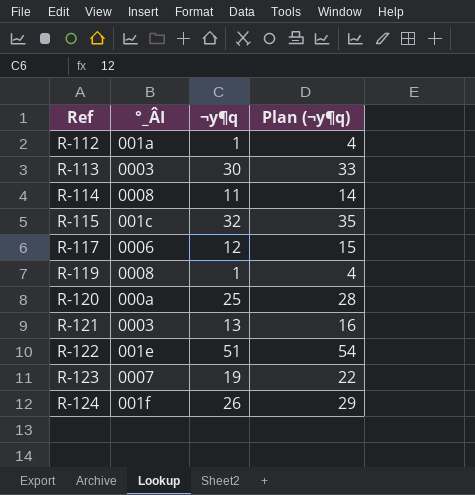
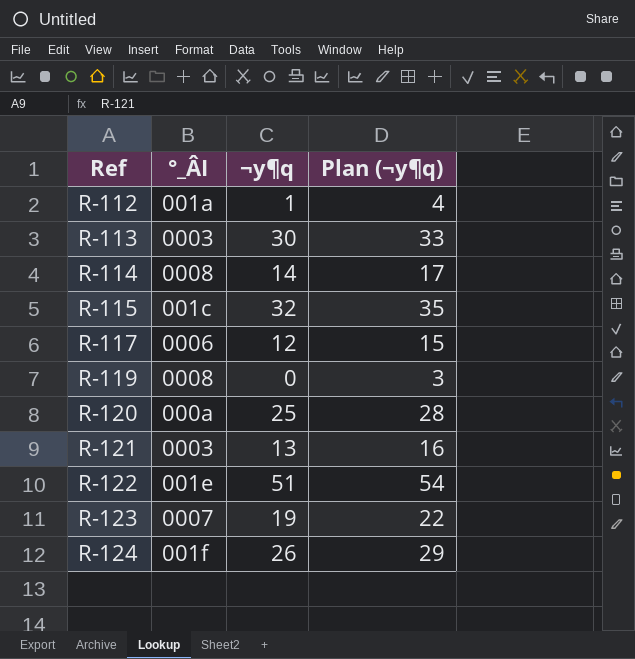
R-114 | ¬y¶q: 11 -> 14
R-114 | Plan (¬y¶q): 14 -> 17
R-119 | ¬y¶q: 1 -> 0
R-119 | Plan (¬y¶q): 4 -> 3

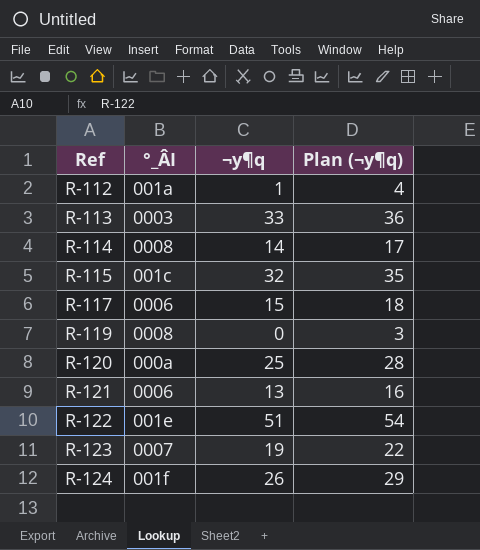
R-113 | ¬y¶q: 30 -> 33
R-113 | Plan (¬y¶q): 33 -> 36
R-117 | ¬y¶q: 12 -> 15
R-117 | Plan (¬y¶q): 15 -> 18
R-121 | °_ÂI: 0003 -> 0006

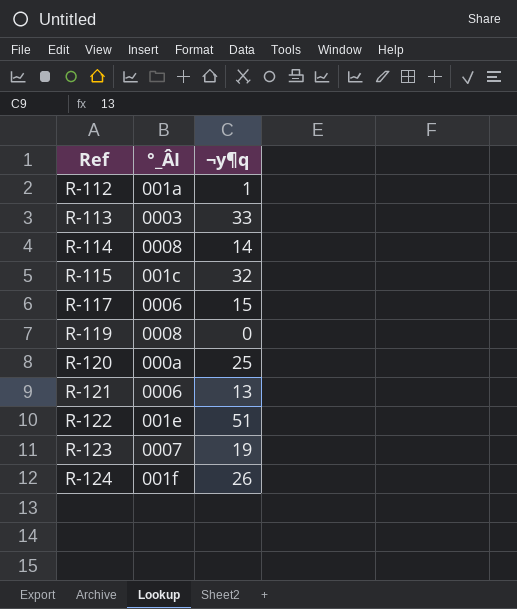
column Plan (¬y¶q) | formula: [¬y¶q] + 3 -> none

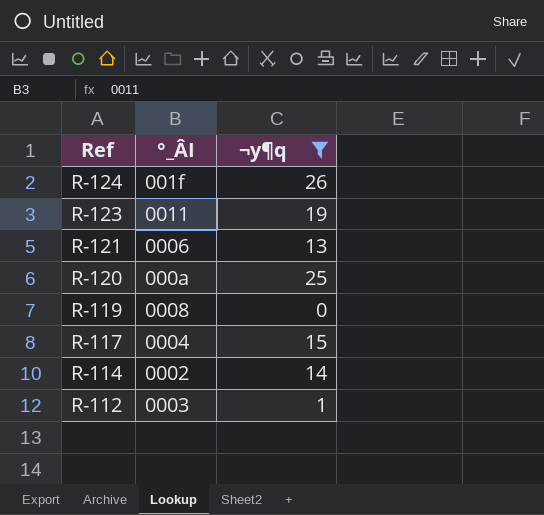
filter: none -> ¬y¶q <= 26
row order: Ref ascending -> Ref descending
R-123 | °_ÂI: 0007 -> 0011
R-117 | °_ÂI: 0006 -> 0004
R-114 | °_ÂI: 0008 -> 0002
R-112 | °_ÂI: 001a -> 0003

